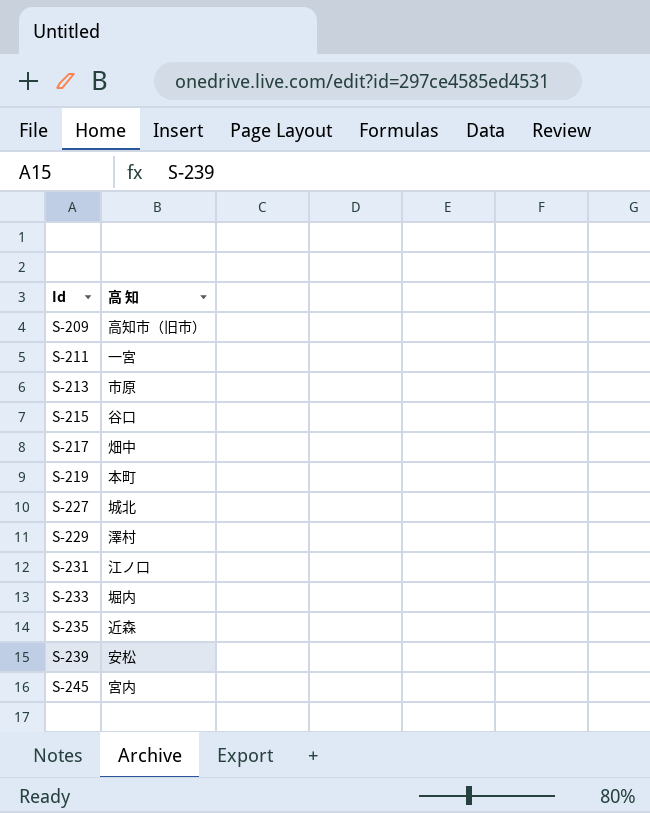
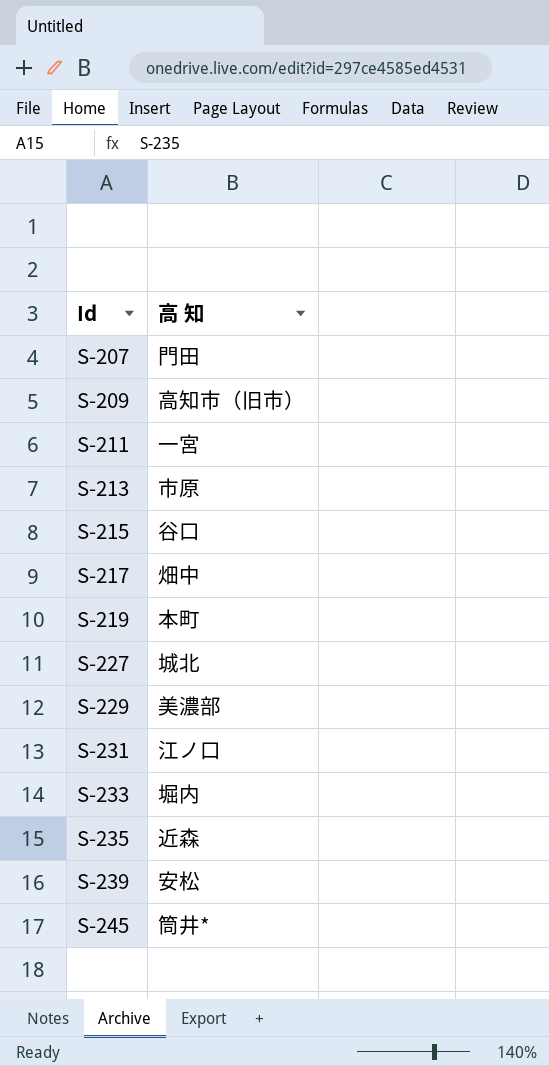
row S-207: none -> 門田
S-229 | 高 知: 澤村 -> 美濃部
S-245 | 高 知: 宮内 -> 筒井*

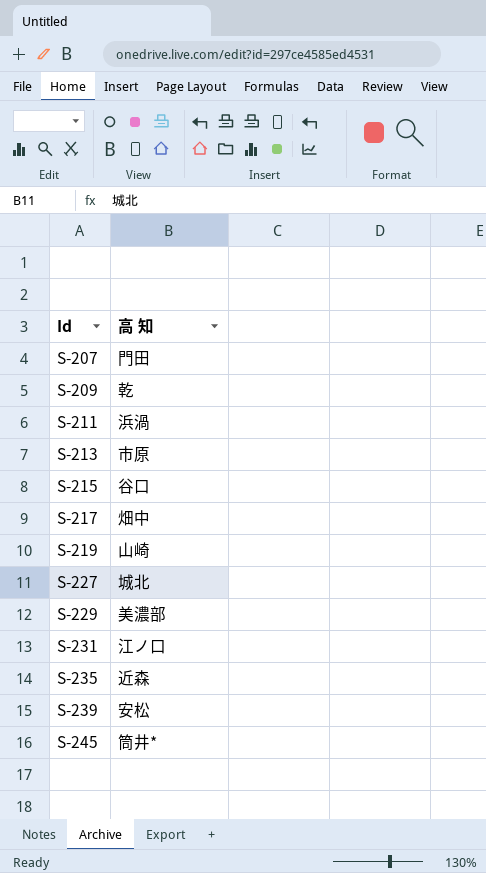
row S-233: 堀内 -> none
S-209 | 高 知: 高知市（旧市） -> 乾
S-211 | 高 知: 一宮 -> 浜渦
S-219 | 高 知: 本町 -> 山崎

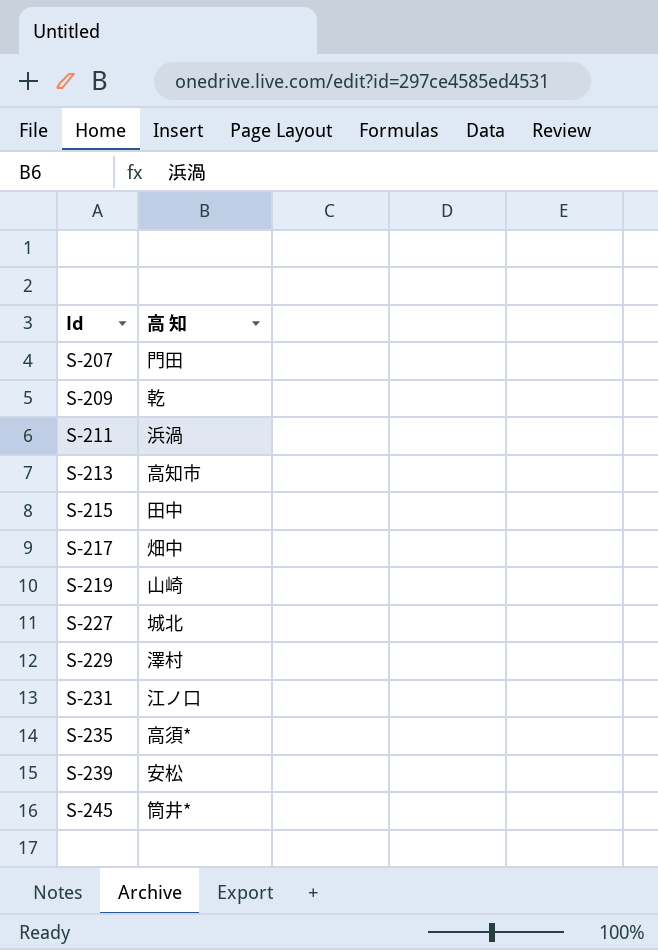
S-213 | 高 知: 市原 -> 高知市
S-215 | 高 知: 谷口 -> 田中
S-229 | 高 知: 美濃部 -> 澤村
S-235 | 高 知: 近森 -> 高須*

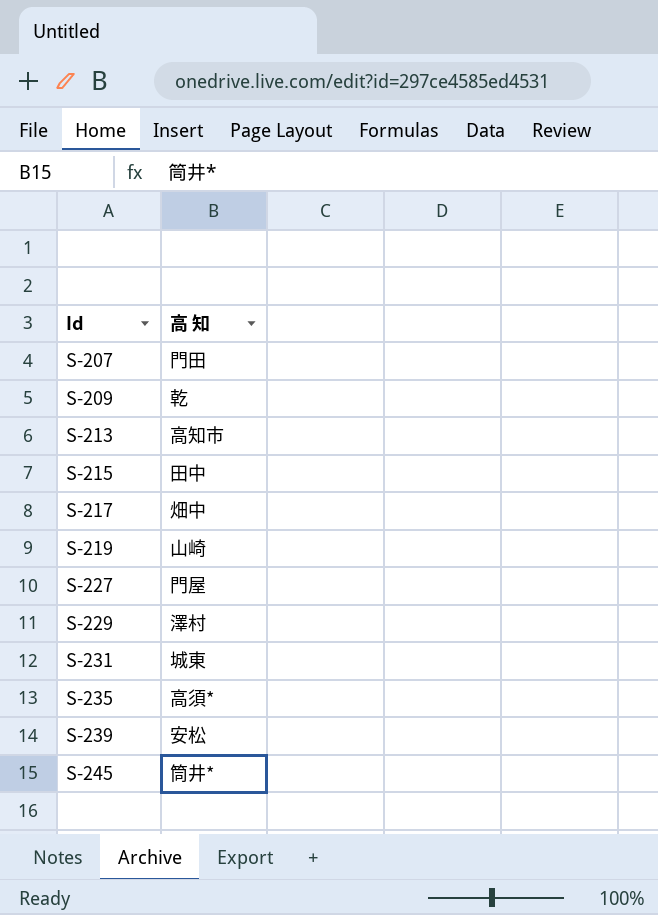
row S-211: 浜渦 -> none
S-227 | 高 知: 城北 -> 門屋
S-231 | 高 知: 江ノ口 -> 城東

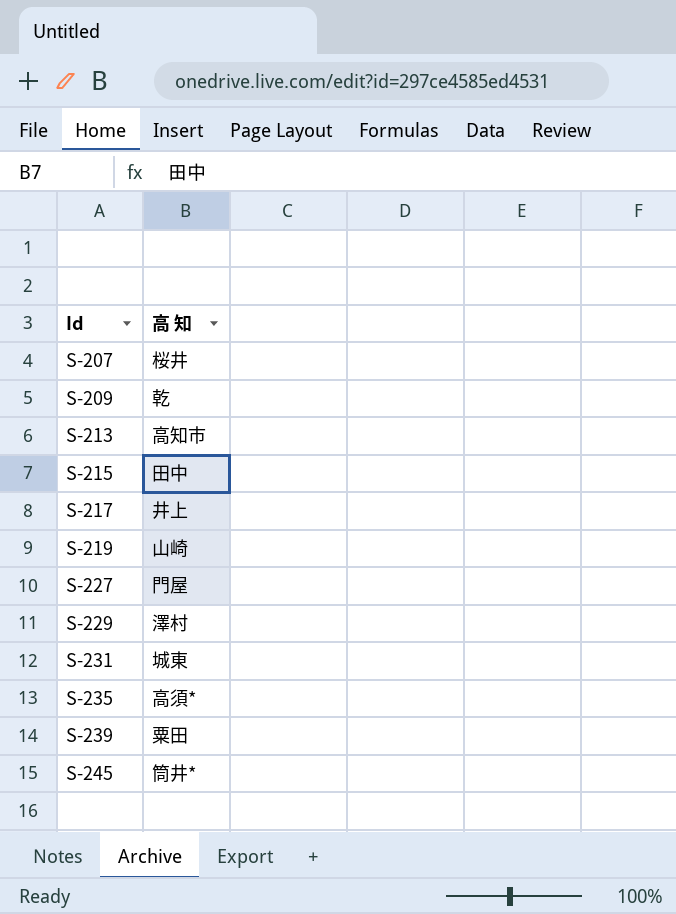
S-207 | 高 知: 門田 -> 桜井
S-217 | 高 知: 畑中 -> 井上
S-239 | 高 知: 安松 -> 粟田

